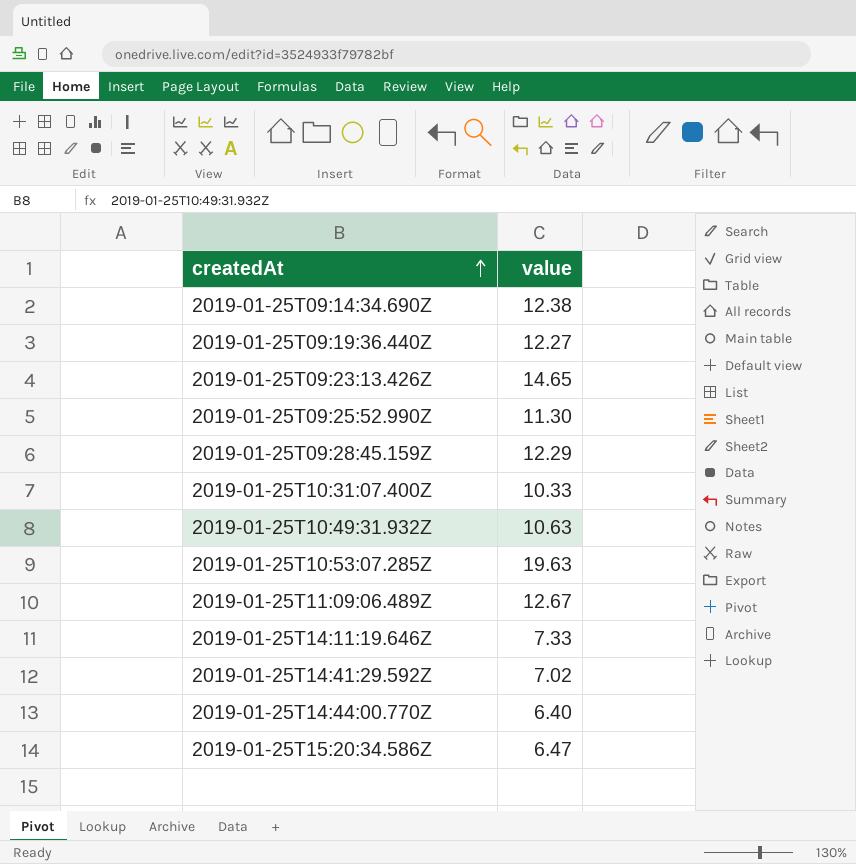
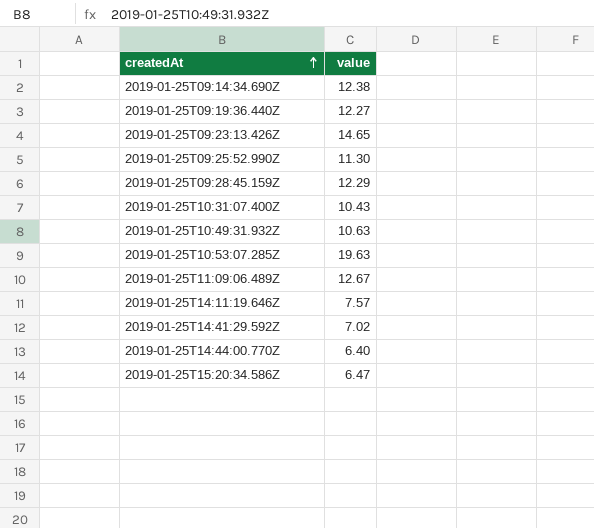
2019-01-25T10:31:07.400Z | value: 10.33 -> 10.43
2019-01-25T14:11:19.646Z | value: 7.33 -> 7.57

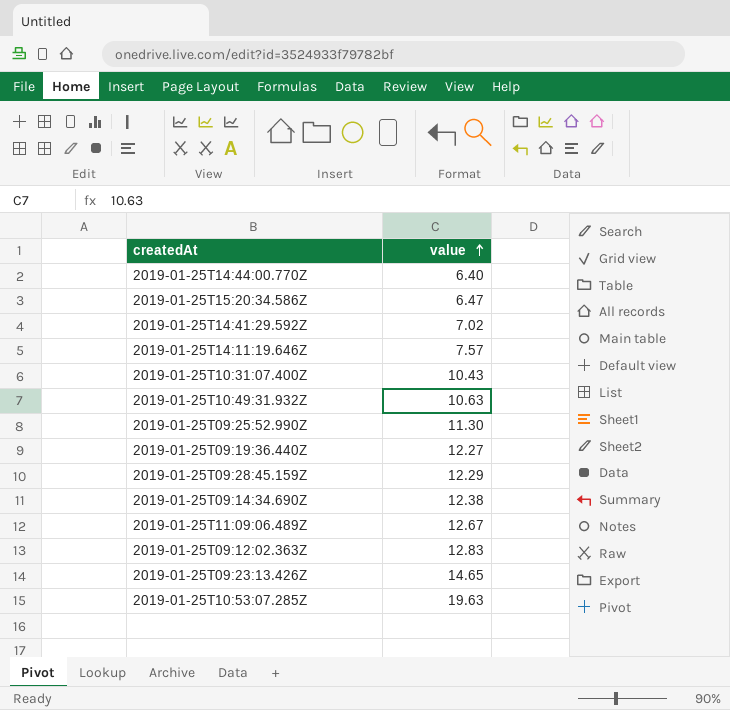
row order: createdAt ascending -> value ascending
row 2019-01-25T09:12:02.363Z: none -> 12.83

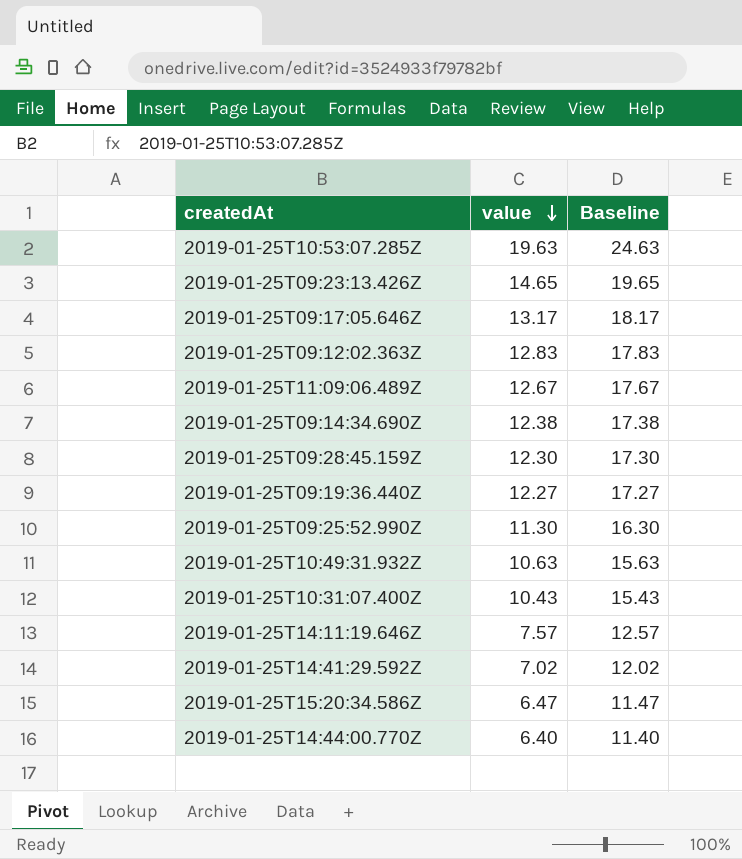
row order: value ascending -> value descending
column Baseline | formula: none -> [value] + 5
row 2019-01-25T09:17:05.646Z: none -> 13.17 | 18.17
2019-01-25T09:28:45.159Z | value: 12.29 -> 12.30

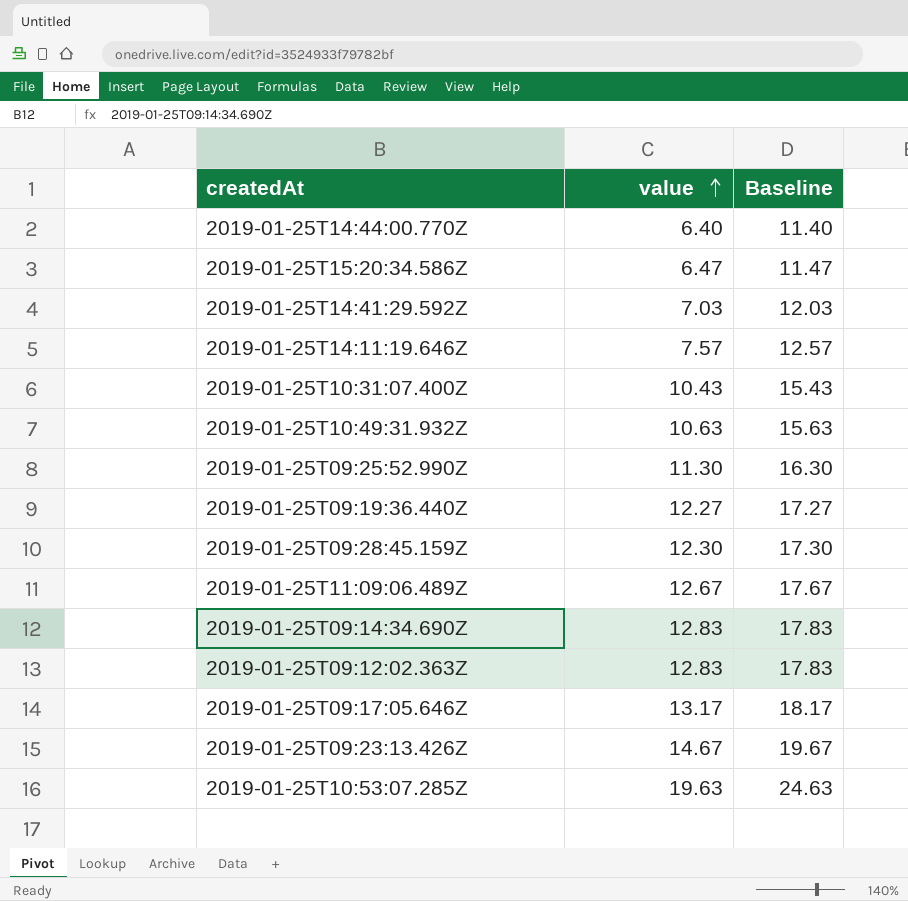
row order: value descending -> value ascending
2019-01-25T14:41:29.592Z | value: 7.02 -> 7.03
2019-01-25T14:41:29.592Z | Baseline: 12.02 -> 12.03
2019-01-25T09:14:34.690Z | value: 12.38 -> 12.83
2019-01-25T09:14:34.690Z | Baseline: 17.38 -> 17.83
2019-01-25T09:23:13.426Z | value: 14.65 -> 14.67
2019-01-25T09:23:13.426Z | Baseline: 19.65 -> 19.67

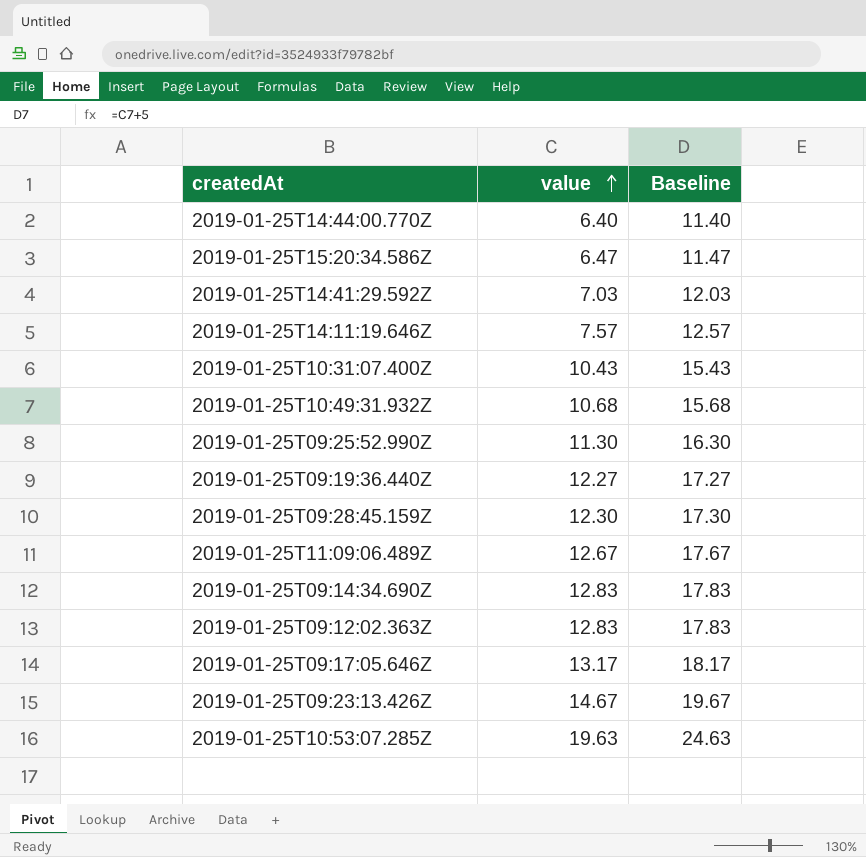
2019-01-25T10:49:31.932Z | value: 10.63 -> 10.68
2019-01-25T10:49:31.932Z | Baseline: 15.63 -> 15.68

